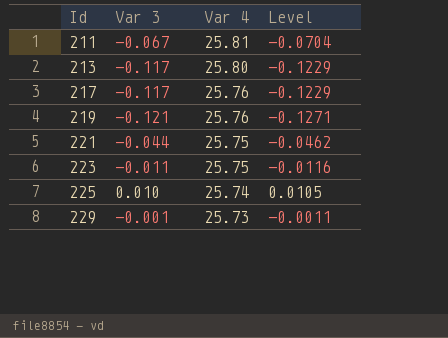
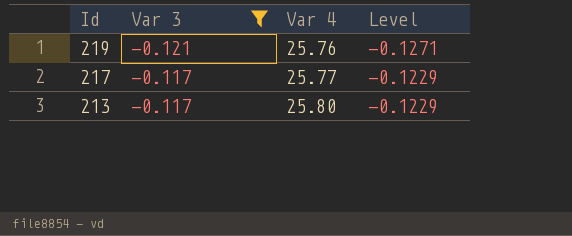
filter: none -> Var 3 <= -0.117
row order: Id ascending -> Id descending
217 | Var 4: 25.76 -> 25.77

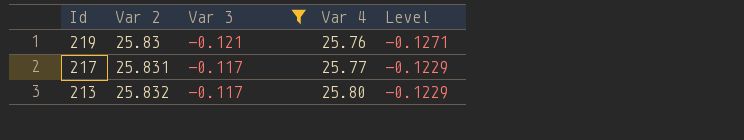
column Var 2 | position: none -> 2

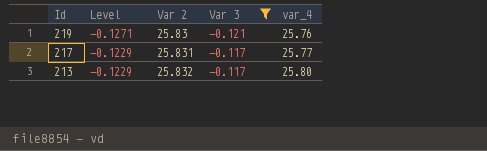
column Level | position: 5 -> 2
column name: Var 4 -> var_4

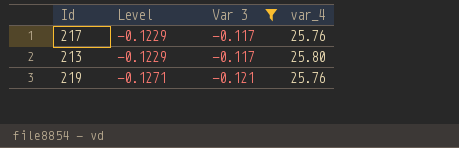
row order: Id descending -> Level descending
column Var 2 | position: 3 -> none
217 | var_4: 25.77 -> 25.76

